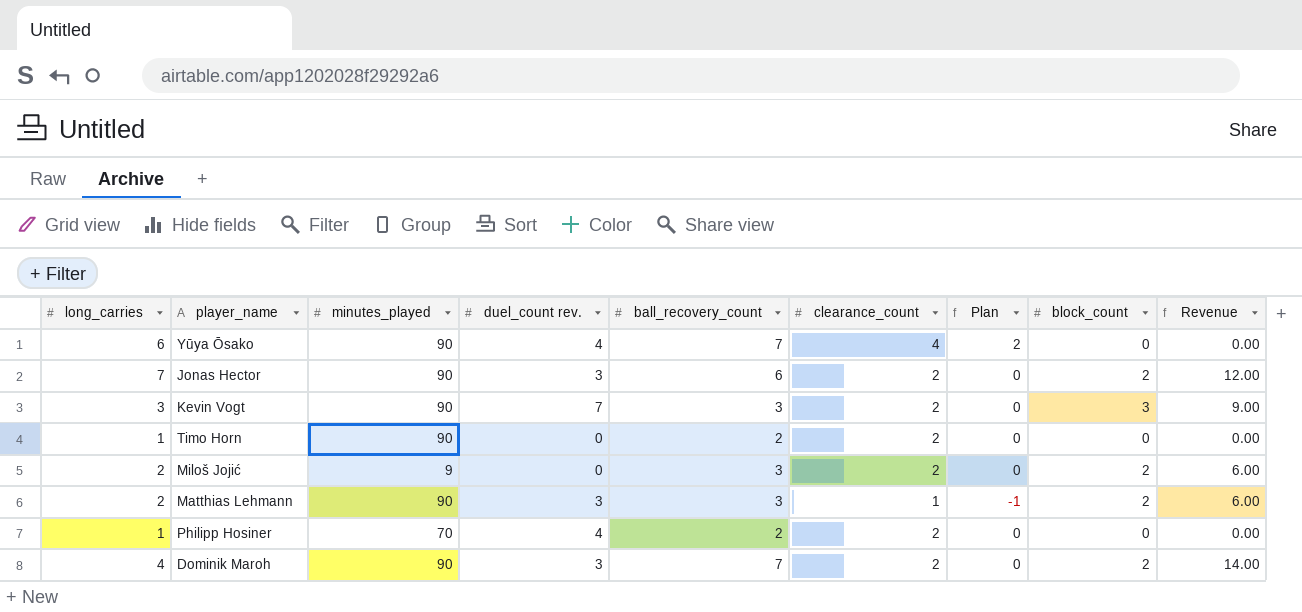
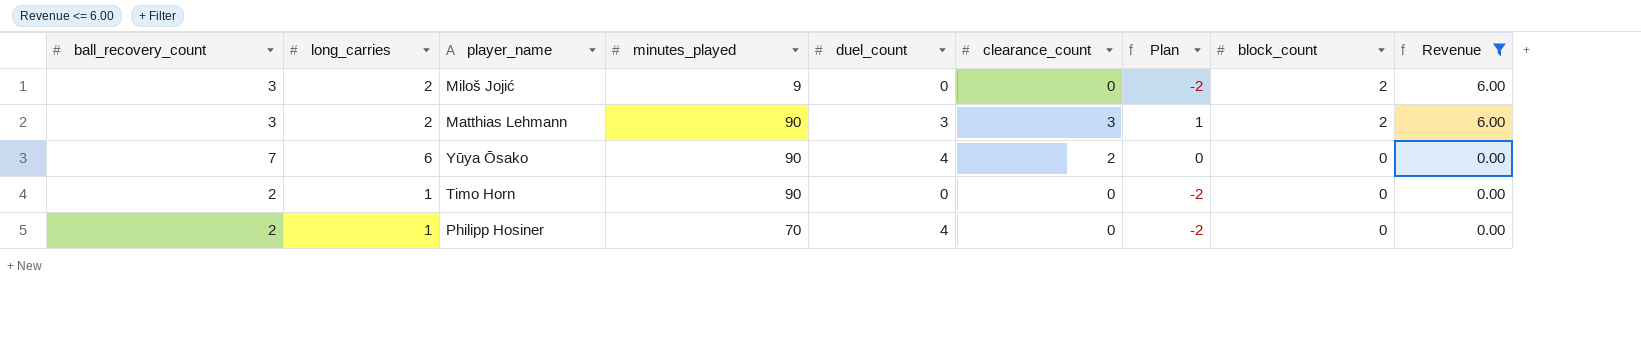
filter: none -> Revenue <= 6.00
row order: none -> block_count descending
column ball_recovery_count | position: 5 -> 1
column name: duel_count rev. -> duel_count
Miloš Jojić | clearance_count: 2 -> 0
Miloš Jojić | Plan: 0 -> -2
Matthias Lehmann | clearance_count: 1 -> 3
Matthias Lehmann | Plan: -1 -> 1
Yūya Ōsako | clearance_count: 4 -> 2
Yūya Ōsako | Plan: 2 -> 0
Timo Horn | clearance_count: 2 -> 0
Timo Horn | Plan: 0 -> -2
Philipp Hosiner | clearance_count: 2 -> 0
Philipp Hosiner | Plan: 0 -> -2

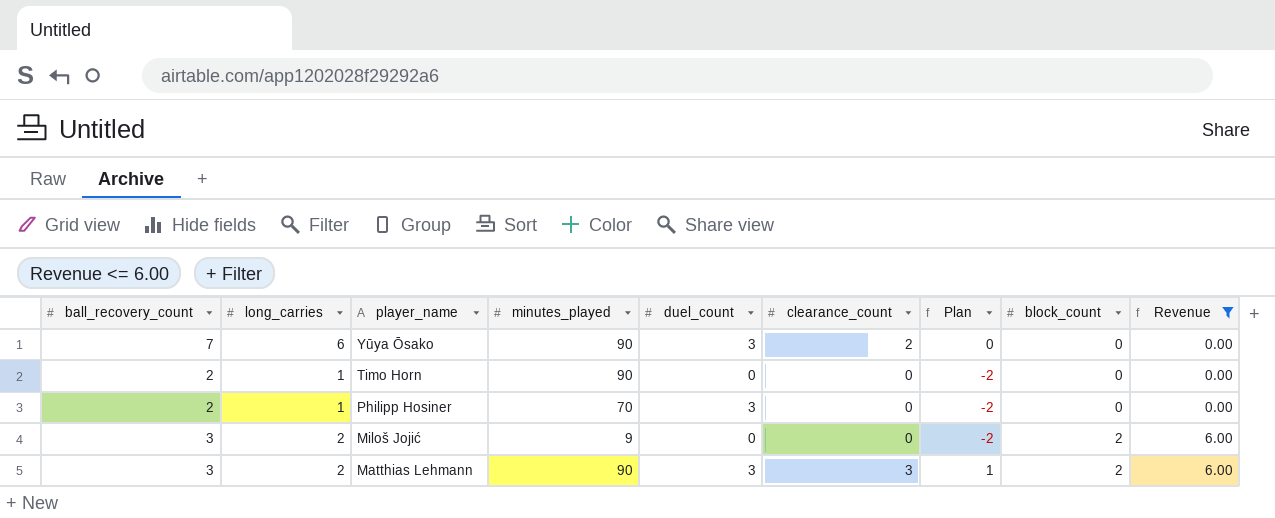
row order: block_count descending -> player_name descending
Yūya Ōsako | duel_count: 4 -> 3
Philipp Hosiner | duel_count: 4 -> 3

